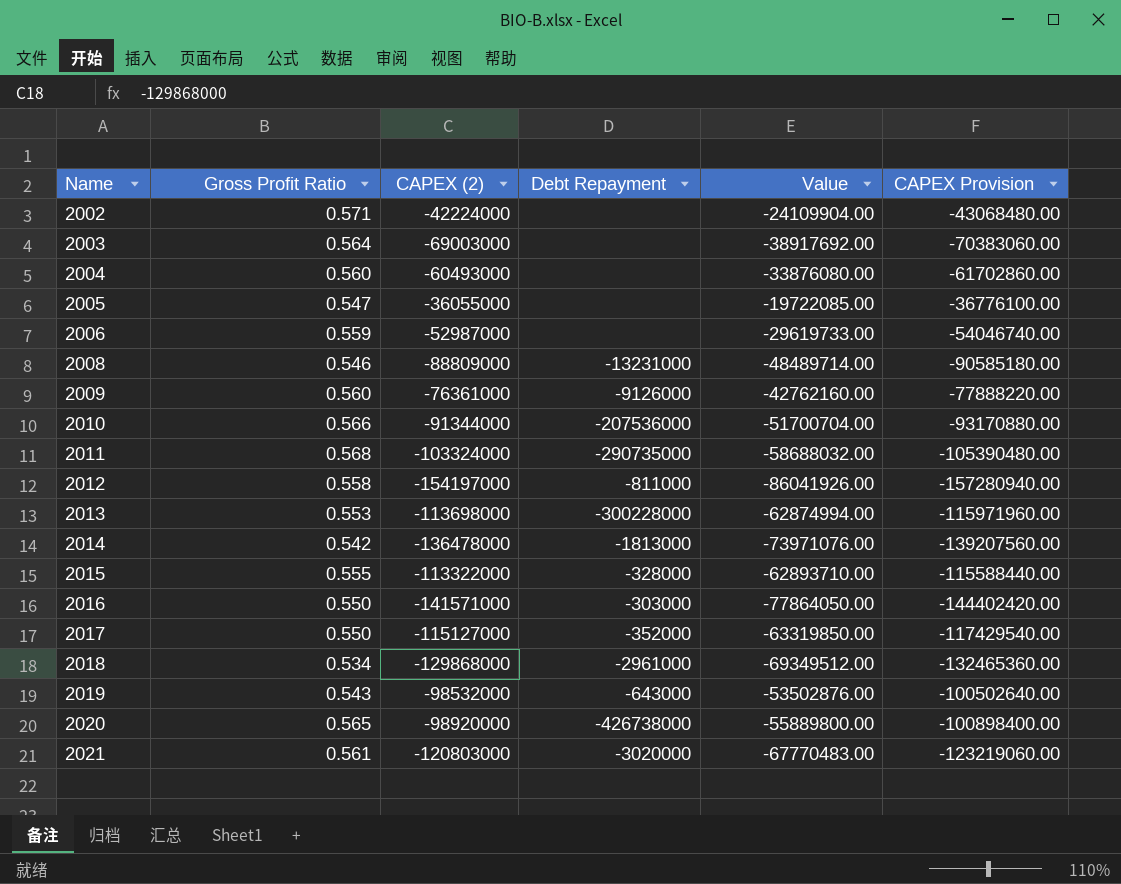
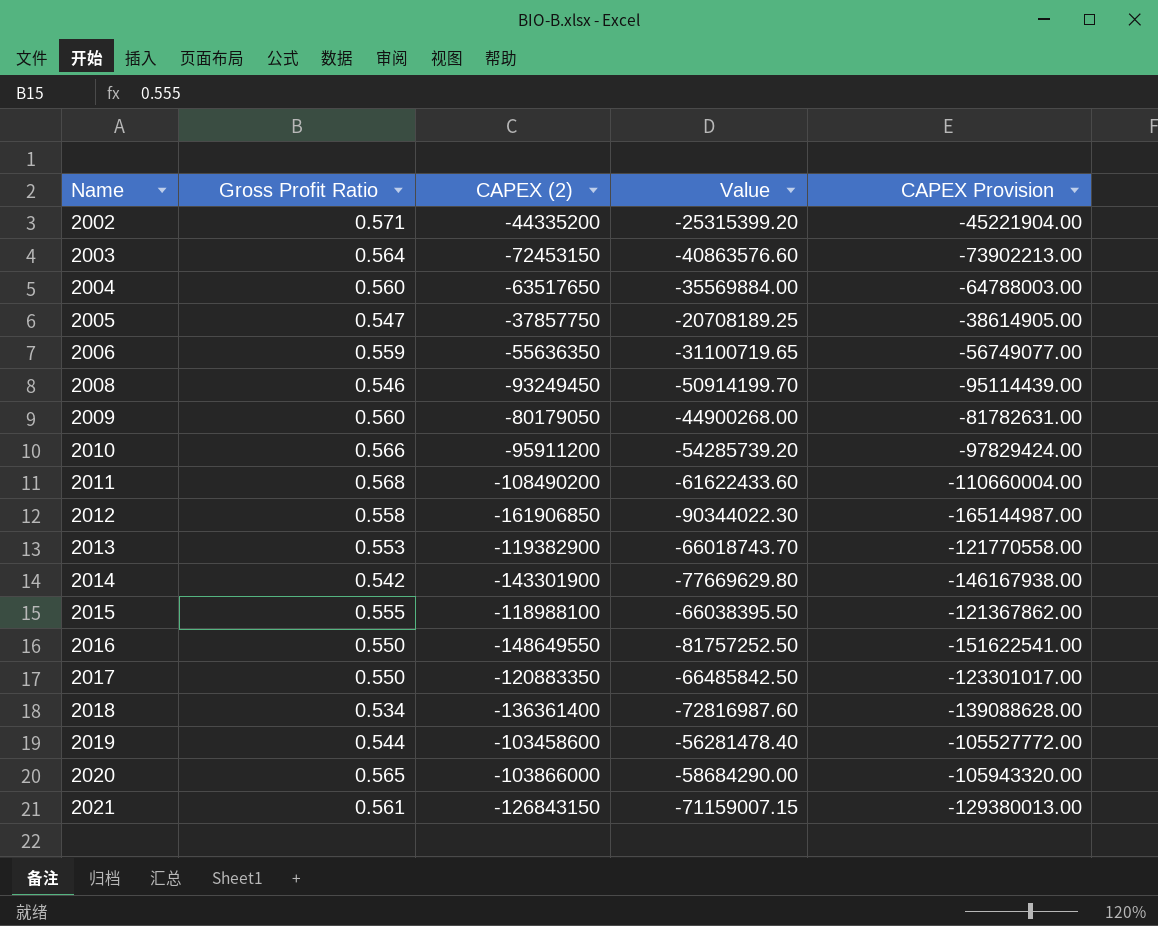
column Debt Repayment | position: 4 -> none
2002 | CAPEX (2): -42224000 -> -44335200
2002 | Value: -24109904.00 -> -25315399.20
2002 | CAPEX Provision: -43068480.00 -> -45221904.00
2003 | CAPEX (2): -69003000 -> -72453150
2003 | Value: -38917692.00 -> -40863576.60
2003 | CAPEX Provision: -70383060.00 -> -73902213.00
2004 | CAPEX (2): -60493000 -> -63517650
2004 | Value: -33876080.00 -> -35569884.00
2004 | CAPEX Provision: -61702860.00 -> -64788003.00
2005 | CAPEX (2): -36055000 -> -37857750
2005 | Value: -19722085.00 -> -20708189.25
2005 | CAPEX Provision: -36776100.00 -> -38614905.00
2006 | CAPEX (2): -52987000 -> -55636350
2006 | Value: -29619733.00 -> -31100719.65
2006 | CAPEX Provision: -54046740.00 -> -56749077.00
2008 | CAPEX (2): -88809000 -> -93249450
2008 | Value: -48489714.00 -> -50914199.70
2008 | CAPEX Provision: -90585180.00 -> -95114439.00
2009 | CAPEX (2): -76361000 -> -80179050
2009 | Value: -42762160.00 -> -44900268.00
2009 | CAPEX Provision: -77888220.00 -> -81782631.00
2010 | CAPEX (2): -91344000 -> -95911200
2010 | Value: -51700704.00 -> -54285739.20
2010 | CAPEX Provision: -93170880.00 -> -97829424.00
2011 | CAPEX (2): -103324000 -> -108490200
2011 | Value: -58688032.00 -> -61622433.60
2011 | CAPEX Provision: -105390480.00 -> -110660004.00
2012 | CAPEX (2): -154197000 -> -161906850
2012 | Value: -86041926.00 -> -90344022.30
2012 | CAPEX Provision: -157280940.00 -> -165144987.00
2013 | CAPEX (2): -113698000 -> -119382900
2013 | Value: -62874994.00 -> -66018743.70
2013 | CAPEX Provision: -115971960.00 -> -121770558.00
2014 | CAPEX (2): -136478000 -> -143301900
2014 | Value: -73971076.00 -> -77669629.80
2014 | CAPEX Provision: -139207560.00 -> -146167938.00
2015 | CAPEX (2): -113322000 -> -118988100
2015 | Value: -62893710.00 -> -66038395.50
2015 | CAPEX Provision: -115588440.00 -> -121367862.00
2016 | CAPEX (2): -141571000 -> -148649550
2016 | Value: -77864050.00 -> -81757252.50
2016 | CAPEX Provision: -144402420.00 -> -151622541.00
2017 | CAPEX (2): -115127000 -> -120883350
2017 | Value: -63319850.00 -> -66485842.50
2017 | CAPEX Provision: -117429540.00 -> -123301017.00
2018 | CAPEX (2): -129868000 -> -136361400
2018 | Value: -69349512.00 -> -72816987.60
2018 | CAPEX Provision: -132465360.00 -> -139088628.00
2019 | Gross Profit Ratio: 0.543 -> 0.544
2019 | CAPEX (2): -98532000 -> -103458600
2019 | Value: -53502876.00 -> -56281478.40
2019 | CAPEX Provision: -100502640.00 -> -105527772.00
2020 | CAPEX (2): -98920000 -> -103866000
2020 | Value: -55889800.00 -> -58684290.00
2020 | CAPEX Provision: -100898400.00 -> -105943320.00
2021 | CAPEX (2): -120803000 -> -126843150
2021 | Value: -67770483.00 -> -71159007.15
2021 | CAPEX Provision: -123219060.00 -> -129380013.00

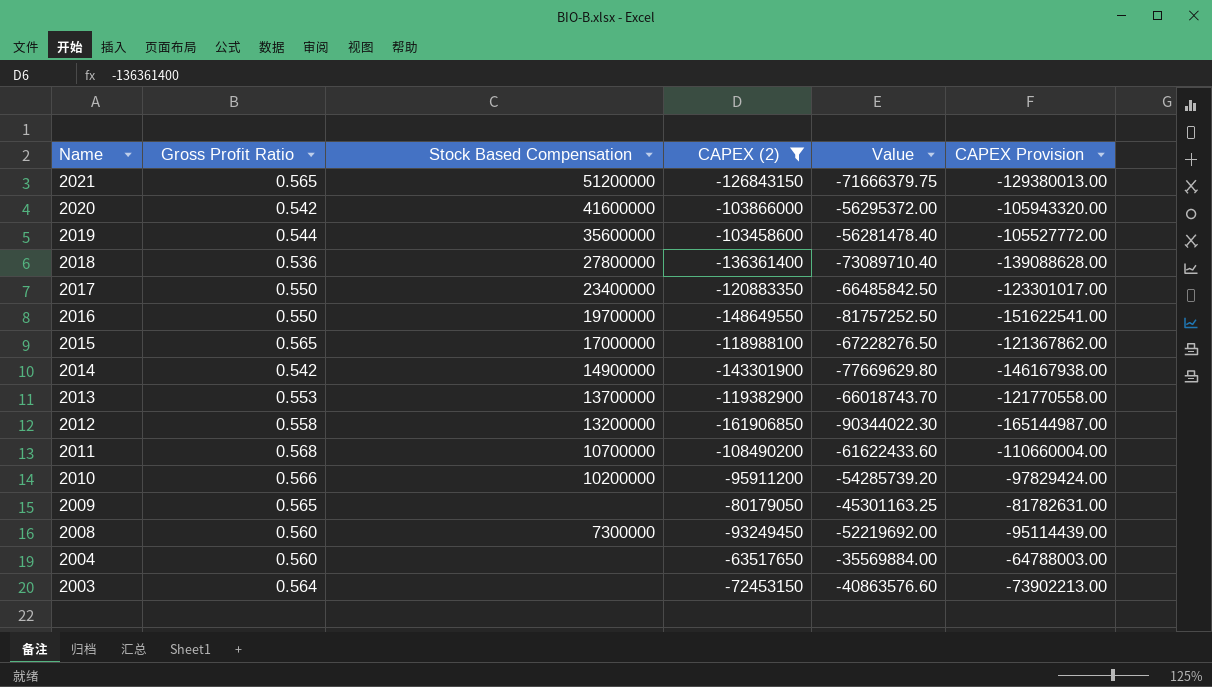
filter: none -> CAPEX (2) <= -63517650
row order: Name ascending -> Name descending
column Stock Based Compensation | position: none -> 3
2021 | Gross Profit Ratio: 0.561 -> 0.565
2021 | Value: -71159007.15 -> -71666379.75
2020 | Gross Profit Ratio: 0.565 -> 0.542
2020 | Value: -58684290.00 -> -56295372.00
2018 | Gross Profit Ratio: 0.534 -> 0.536
2018 | Value: -72816987.60 -> -73089710.40
2015 | Gross Profit Ratio: 0.555 -> 0.565
2015 | Value: -66038395.50 -> -67228276.50
2009 | Gross Profit Ratio: 0.560 -> 0.565
2009 | Value: -44900268.00 -> -45301163.25
2008 | Gross Profit Ratio: 0.546 -> 0.560
2008 | Value: -50914199.70 -> -52219692.00

